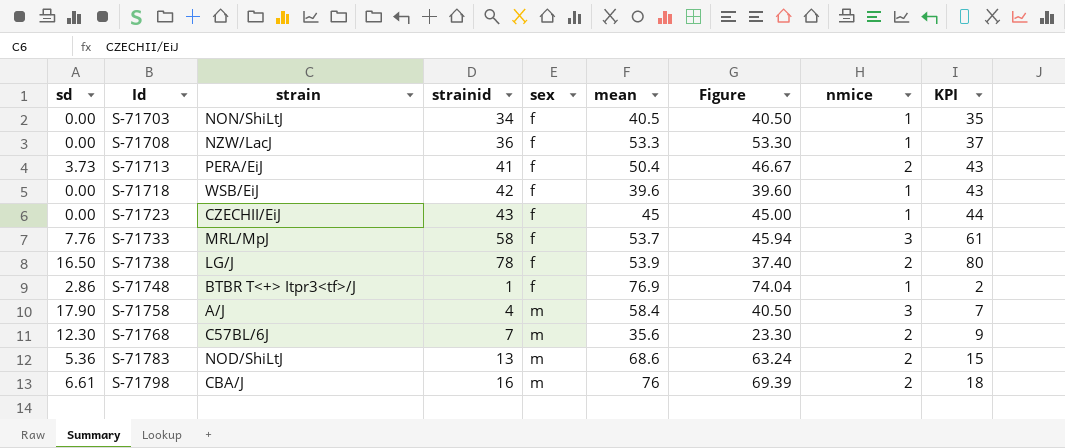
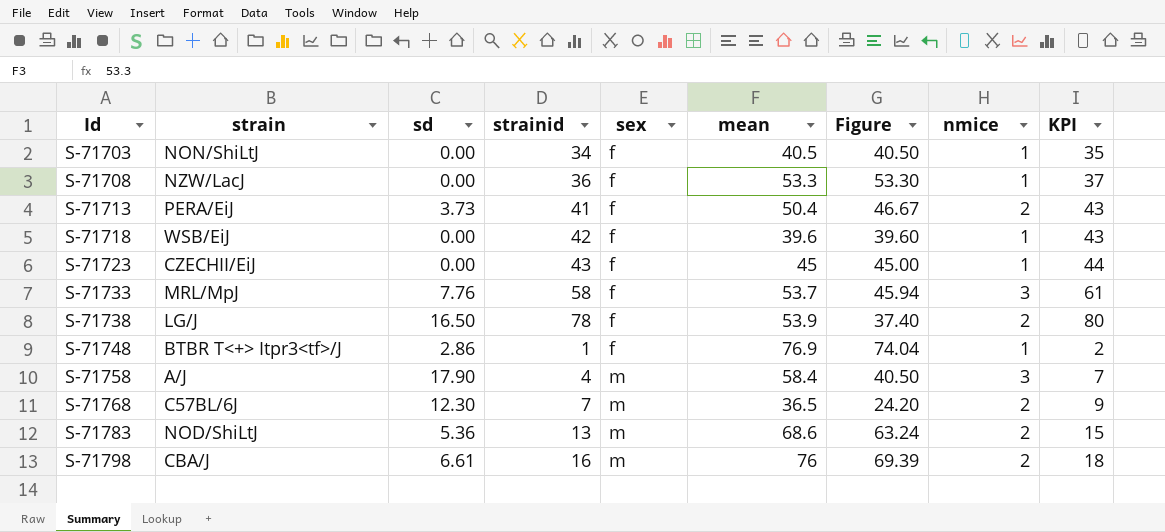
column sd | position: 1 -> 3
S-71768 | mean: 35.6 -> 36.5
S-71768 | Figure: 23.30 -> 24.20

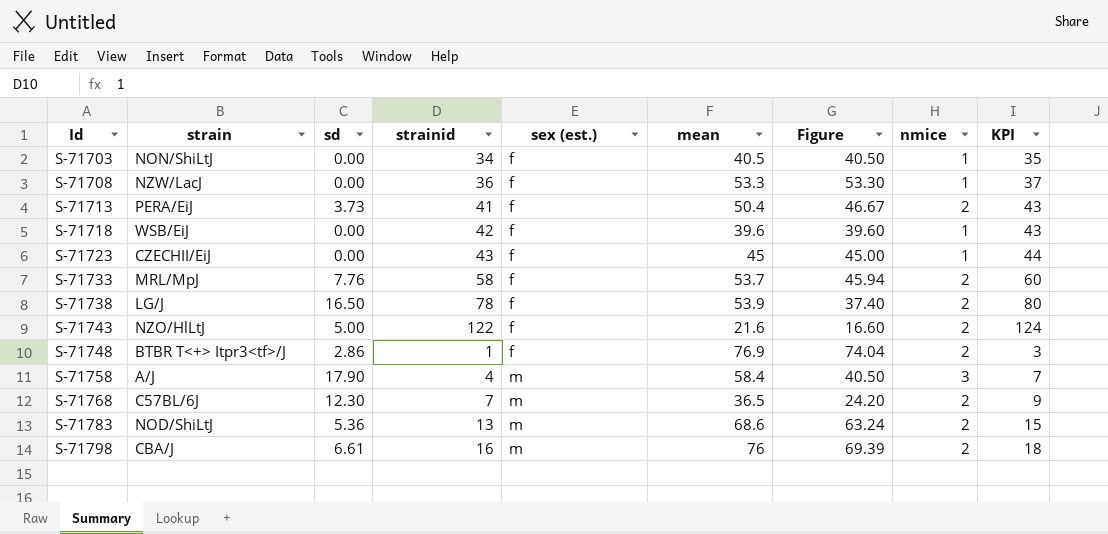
column name: sex -> sex (est.)
S-71733 | nmice: 3 -> 2
S-71733 | KPI: 61 -> 60
row S-71743: none -> NZO/HlLtJ | 5.00 | 122 | f | 21.6 | 16.60 | 2 | 124
S-71748 | nmice: 1 -> 2
S-71748 | KPI: 2 -> 3

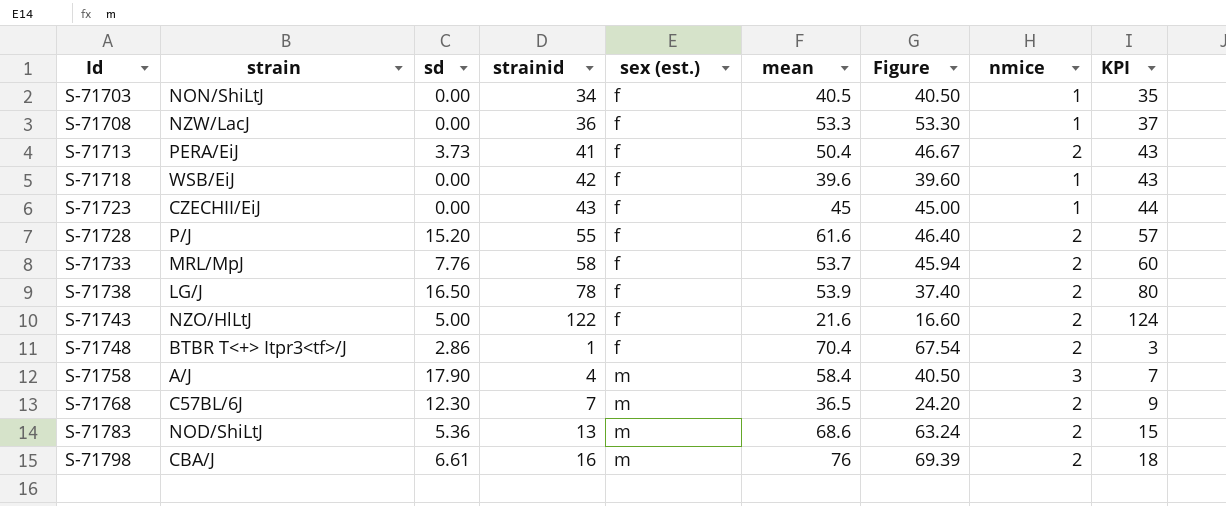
row S-71728: none -> P/J | 15.20 | 55 | f | 61.6 | 46.40 | 2 | 57
S-71748 | mean: 76.9 -> 70.4
S-71748 | Figure: 74.04 -> 67.54

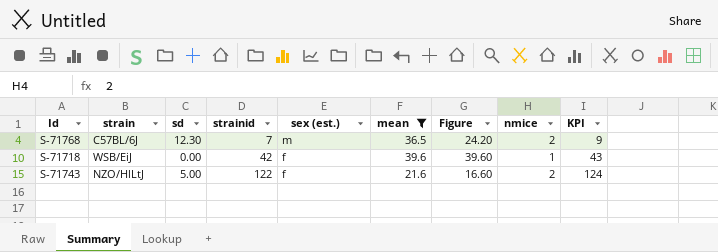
filter: none -> mean <= 39.6
row order: Id ascending -> strainid ascending

